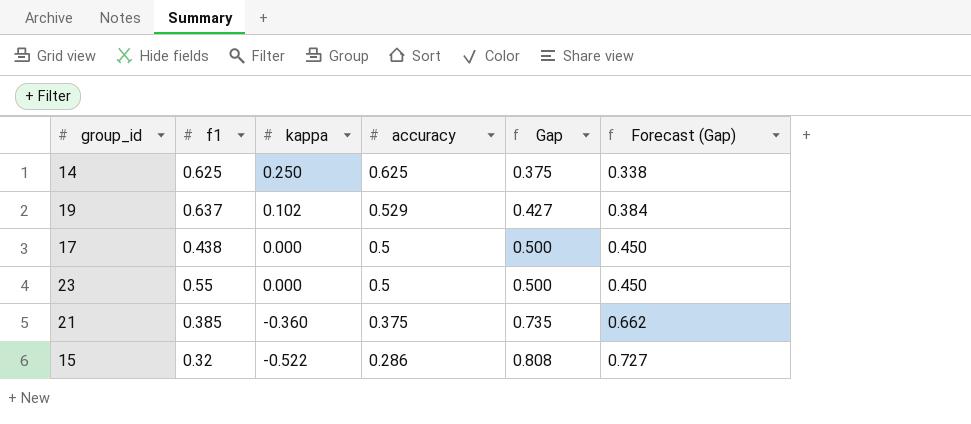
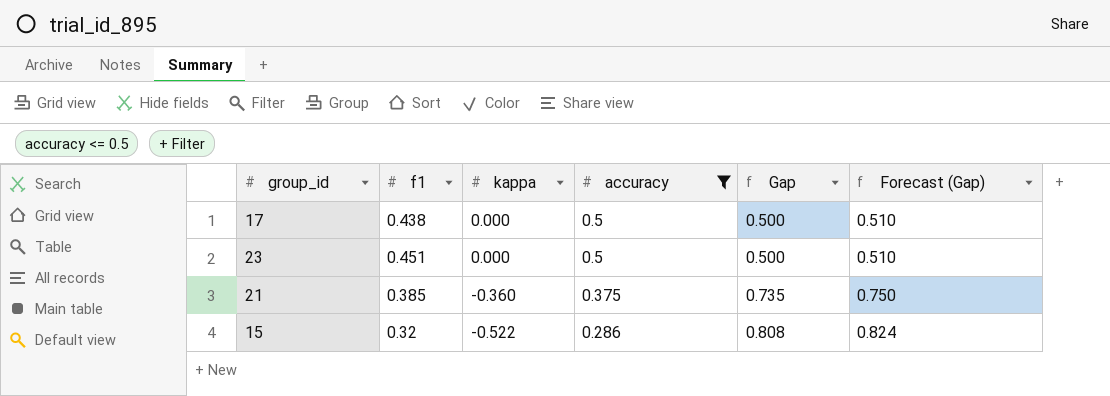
filter: none -> accuracy <= 0.5
column Forecast (Gap) | formula: [Gap] * 0.9 -> [Gap] * 1.02
23 | f1: 0.55 -> 0.451

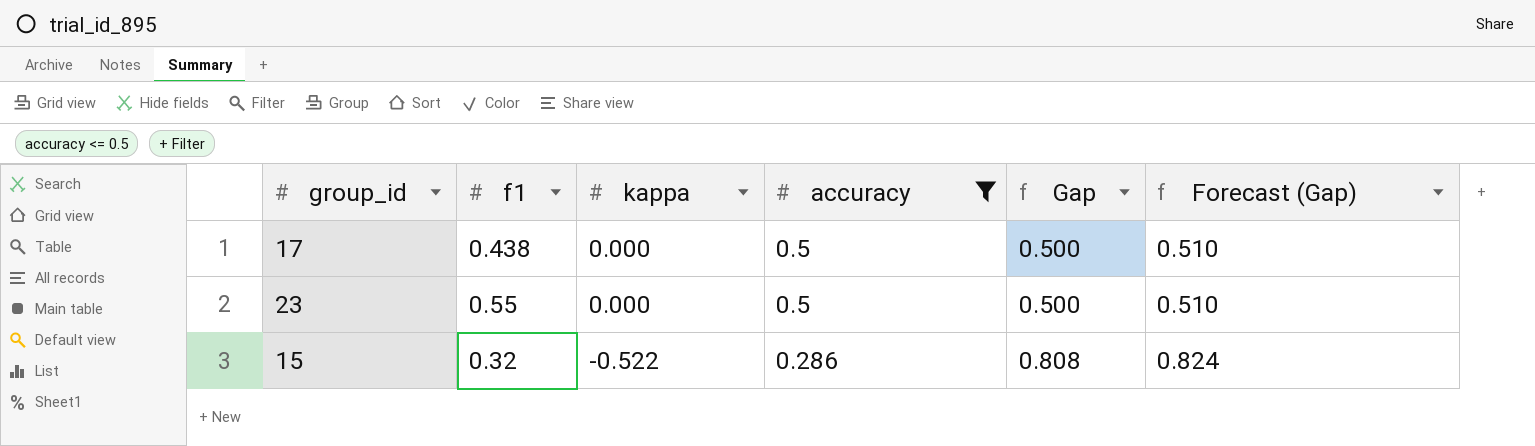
row 21: 0.385 | -0.360 | 0.375 | 0.735 | 0.750 -> none
23 | f1: 0.451 -> 0.55

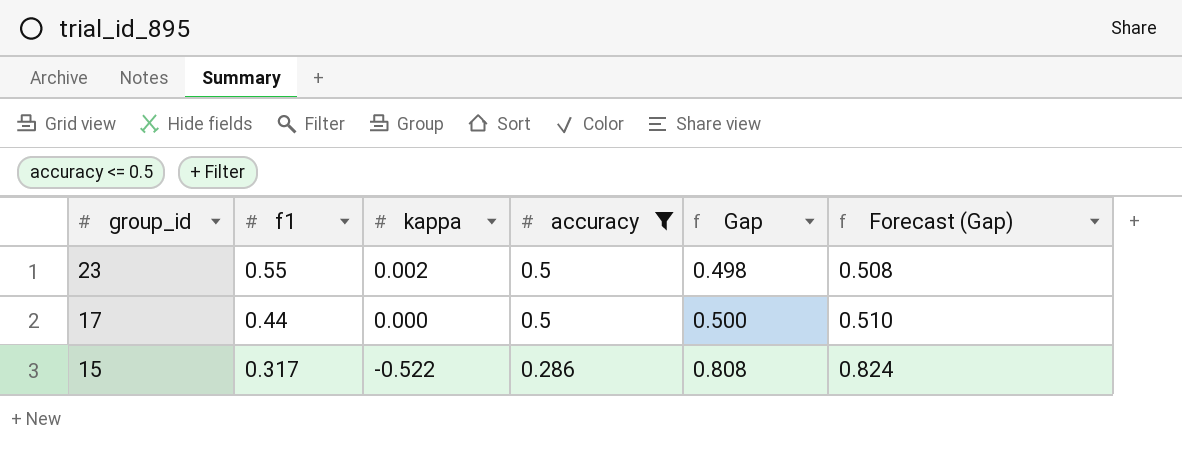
row order: kappa descending -> group_id descending
23 | kappa: 0.000 -> 0.002
23 | Gap: 0.500 -> 0.498
23 | Forecast (Gap): 0.510 -> 0.508
17 | f1: 0.438 -> 0.44
15 | f1: 0.32 -> 0.317

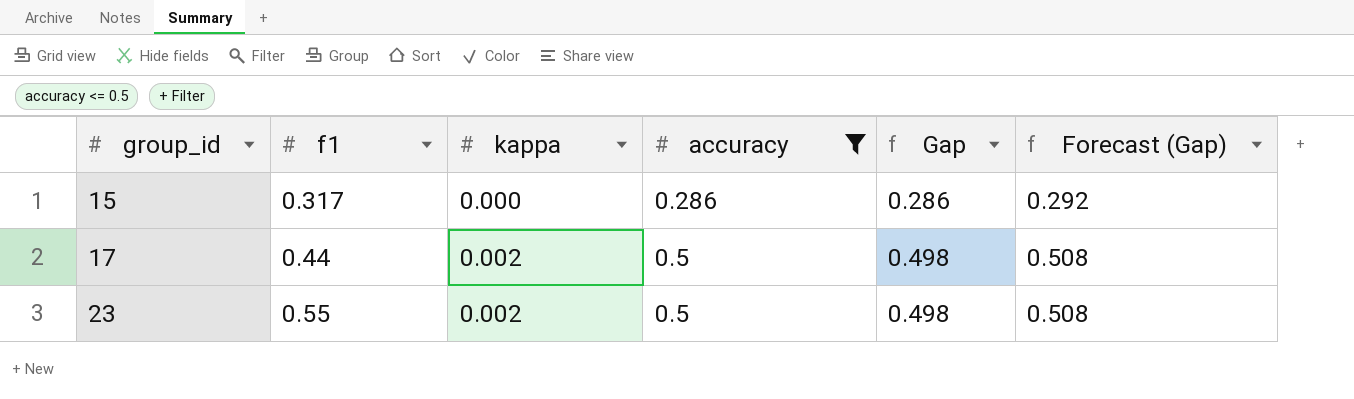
row order: group_id descending -> group_id ascending
15 | kappa: -0.522 -> 0.000
15 | Gap: 0.808 -> 0.286
15 | Forecast (Gap): 0.824 -> 0.292
17 | kappa: 0.000 -> 0.002
17 | Gap: 0.500 -> 0.498
17 | Forecast (Gap): 0.510 -> 0.508

